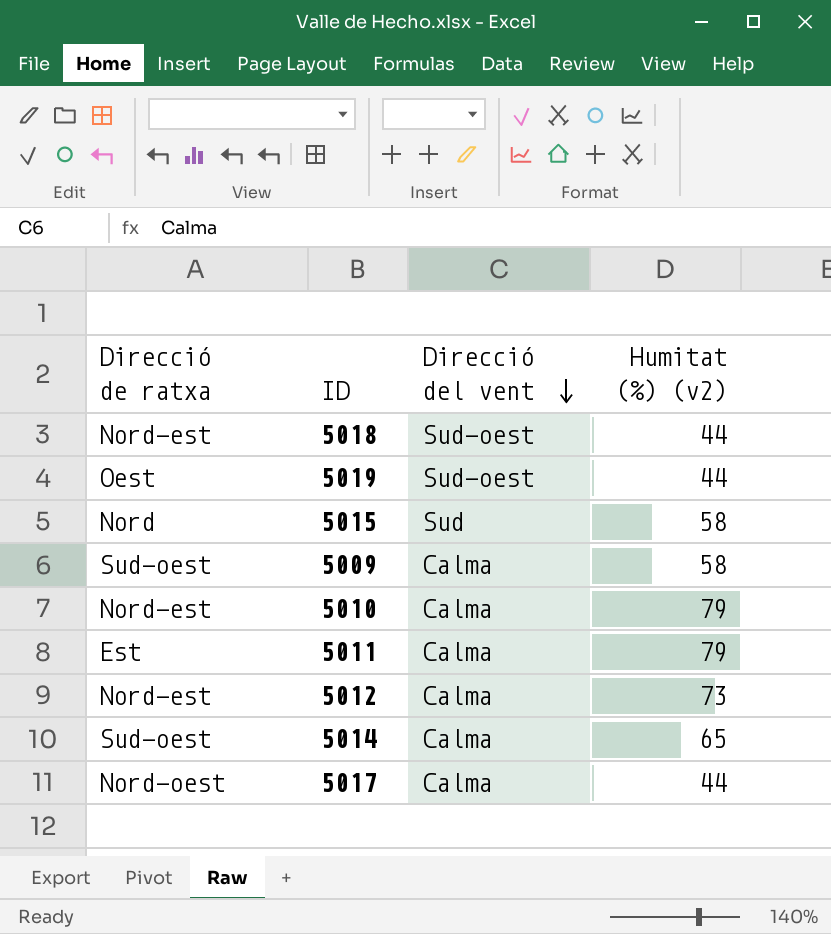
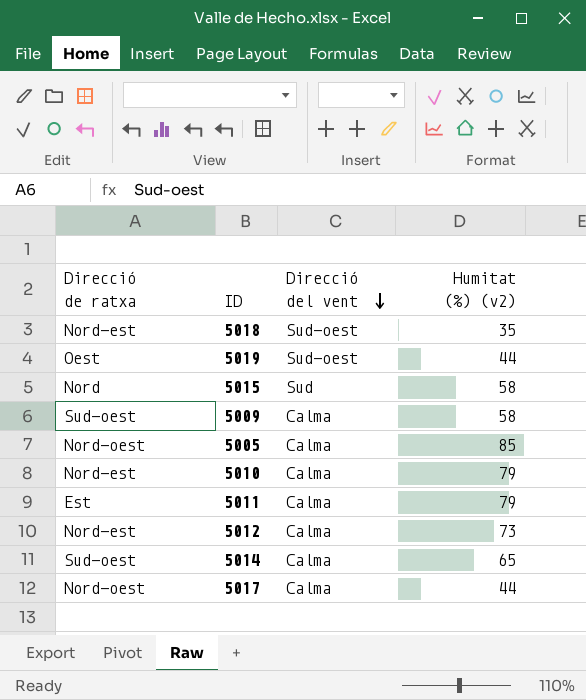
5018 | Humitat (%) (v2): 44 -> 35
row 5005: none -> Nord-oest | Calma | 85

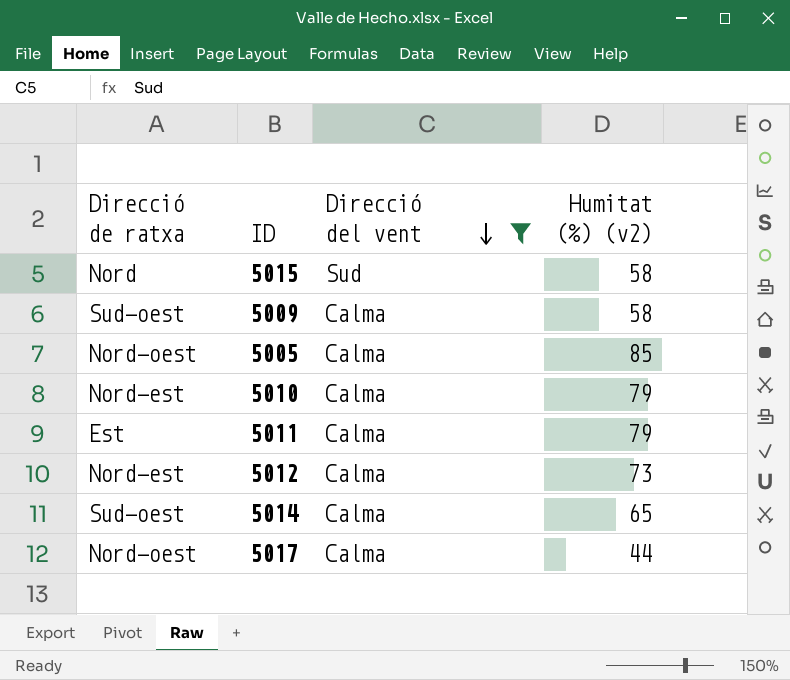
filter: none -> Direcció del vent != Sud-oest

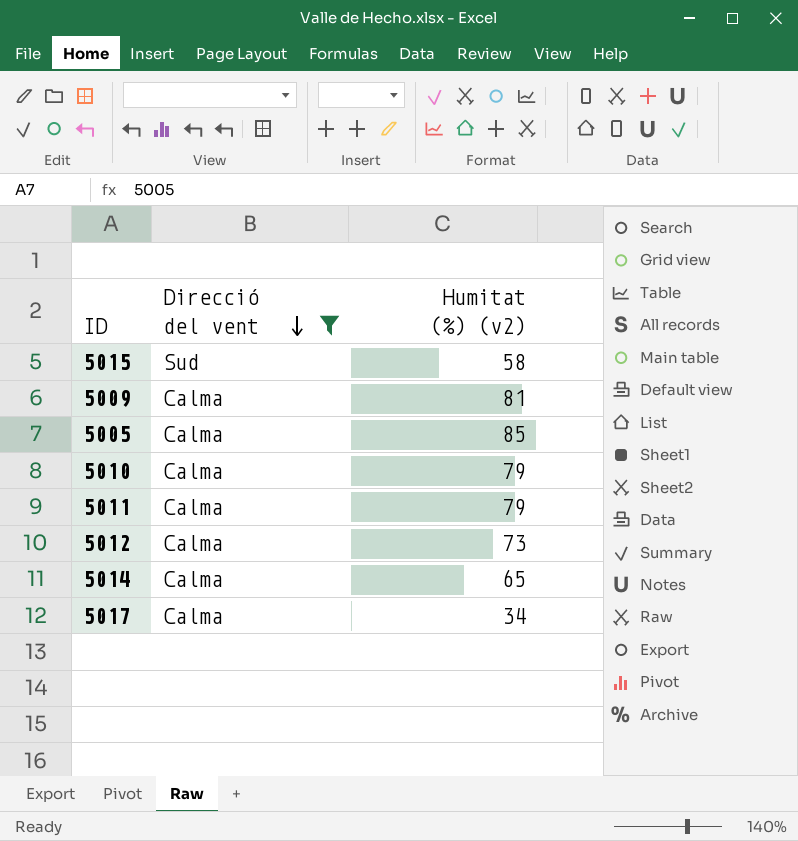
column Direcció de ratxa | position: 1 -> none
5009 | Humitat (%) (v2): 58 -> 81
5017 | Humitat (%) (v2): 44 -> 34

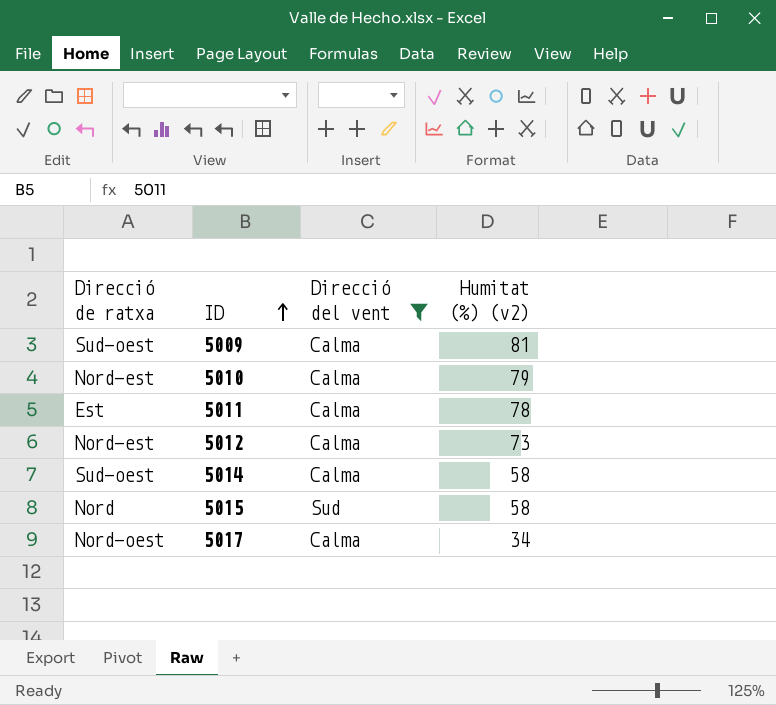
row order: Direcció del vent descending -> ID ascending
column Direcció de ratxa | position: none -> 1
row 5005: Calma | 85 -> none
5011 | Humitat (%) (v2): 79 -> 78
5014 | Humitat (%) (v2): 65 -> 58

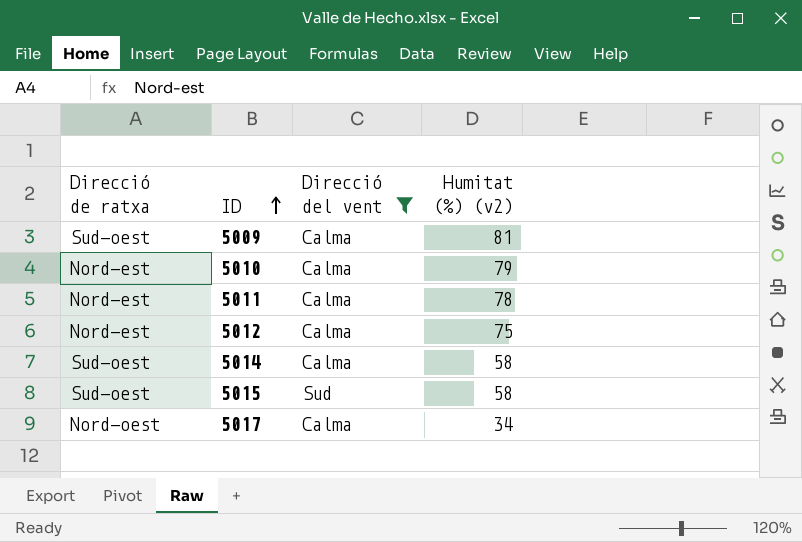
5011 | Direcció de ratxa: Est -> Nord-est
5012 | Humitat (%) (v2): 73 -> 75
5015 | Direcció de ratxa: Nord -> Sud-oest

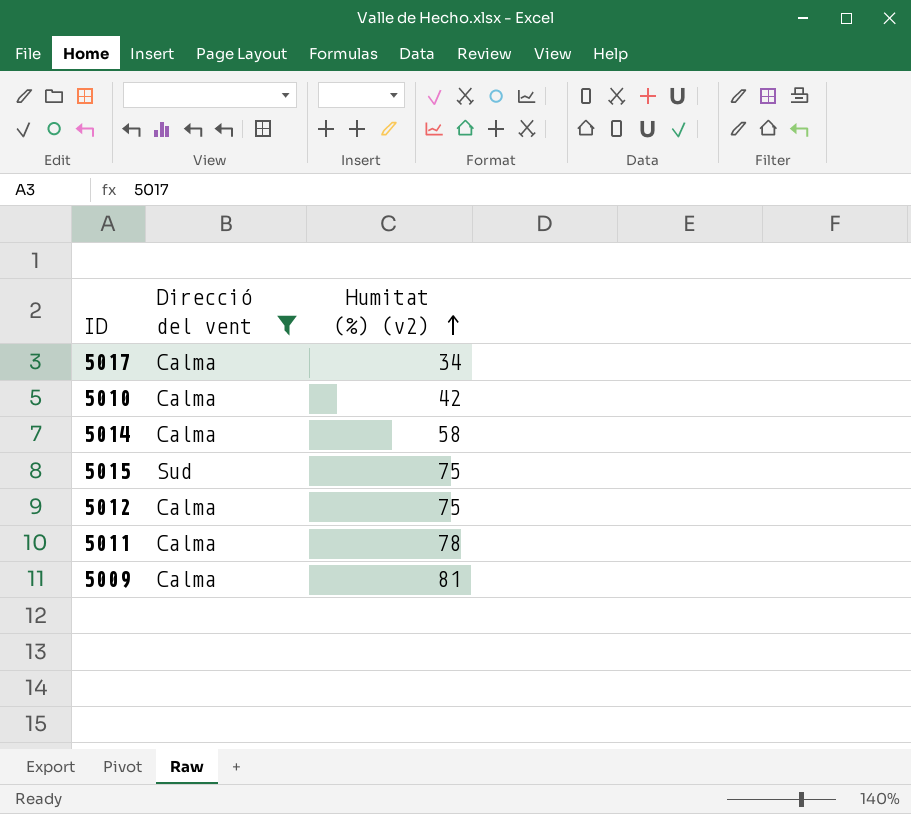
row order: ID ascending -> Humitat (%) (v2) ascending
column Direcció de ratxa | position: 1 -> none
5010 | Humitat (%) (v2): 79 -> 42
5015 | Humitat (%) (v2): 58 -> 75

